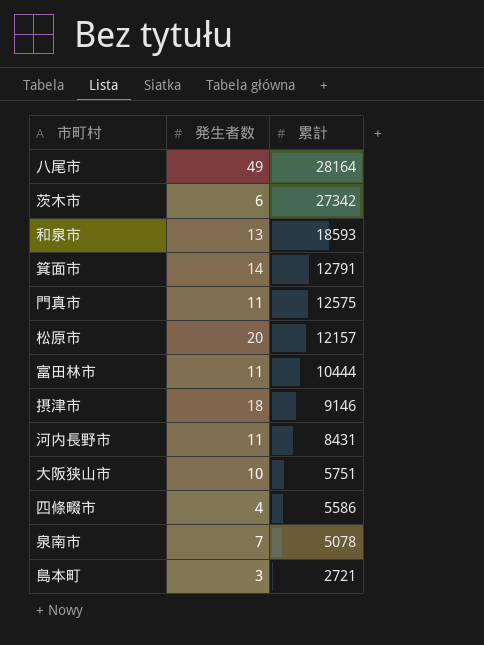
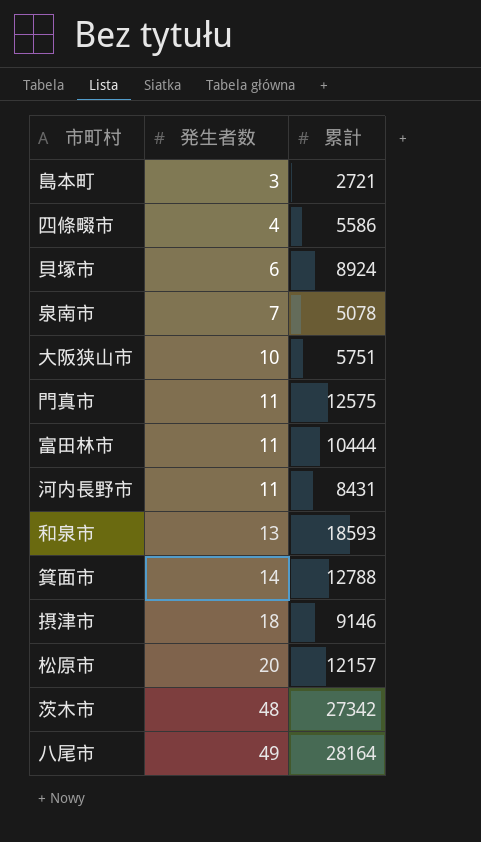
row order: 累計 descending -> 発生者数 ascending
row 貝塚市: none -> 6 | 8924
箕面市 | 累計: 12791 -> 12788
茨木市 | 発生者数: 6 -> 48

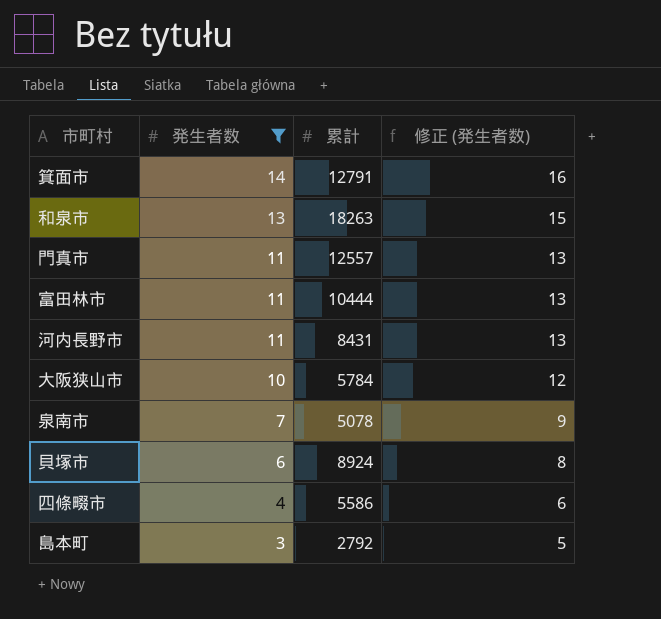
filter: none -> 発生者数 <= 14
row order: 発生者数 ascending -> 発生者数 descending
column 修正 (発生者数) | formula: none -> [発生者数] + 2
箕面市 | 累計: 12788 -> 12791
和泉市 | 累計: 18593 -> 18263
門真市 | 累計: 12575 -> 12557
大阪狭山市 | 累計: 5751 -> 5784
島本町 | 累計: 2721 -> 2792

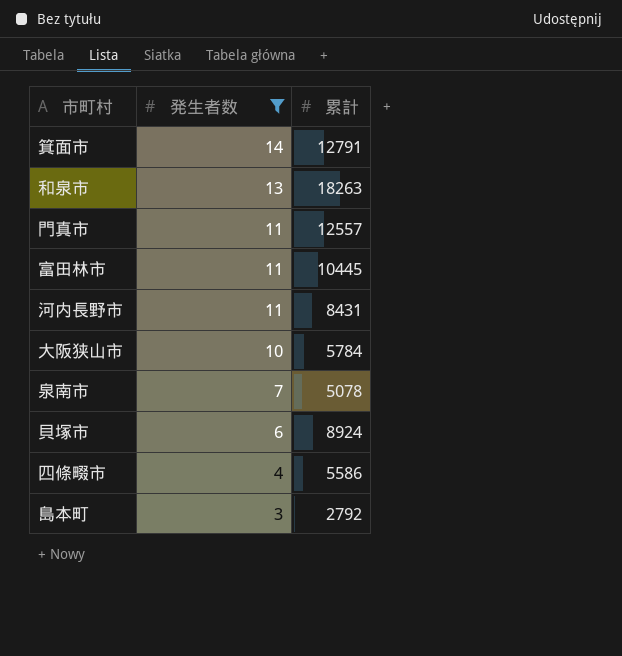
column 修正 (発生者数) | formula: [発生者数] + 2 -> none
富田林市 | 累計: 10444 -> 10445

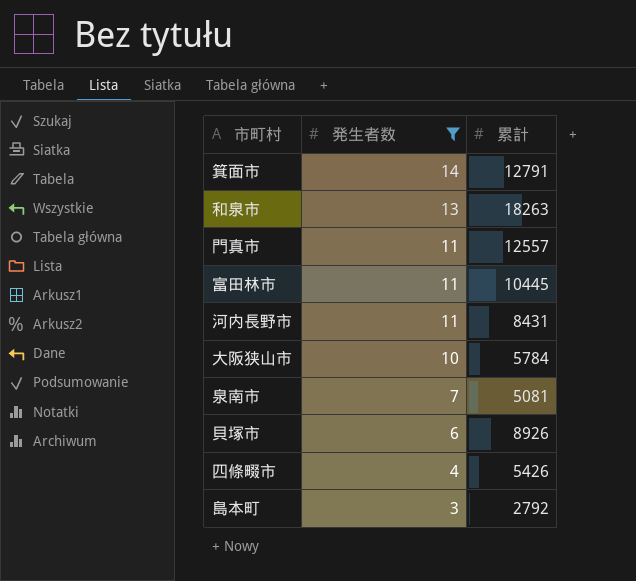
泉南市 | 累計: 5078 -> 5081
貝塚市 | 累計: 8924 -> 8926
四條畷市 | 累計: 5586 -> 5426

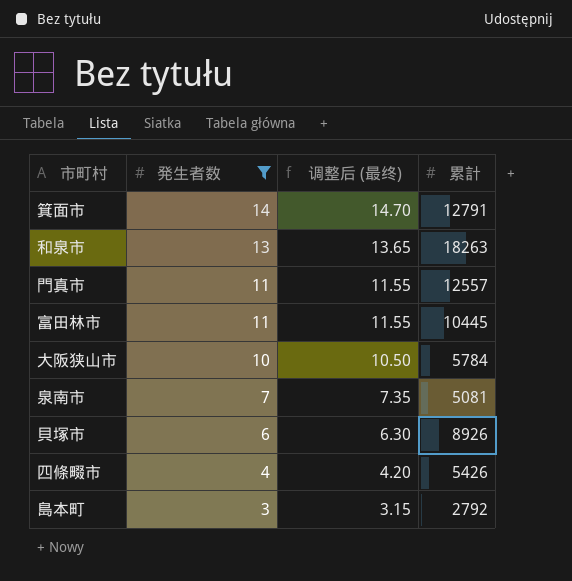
column 调整后 (最终) | formula: none -> [発生者数] * 1.05
row 河内長野市: 11 | 8431 -> none

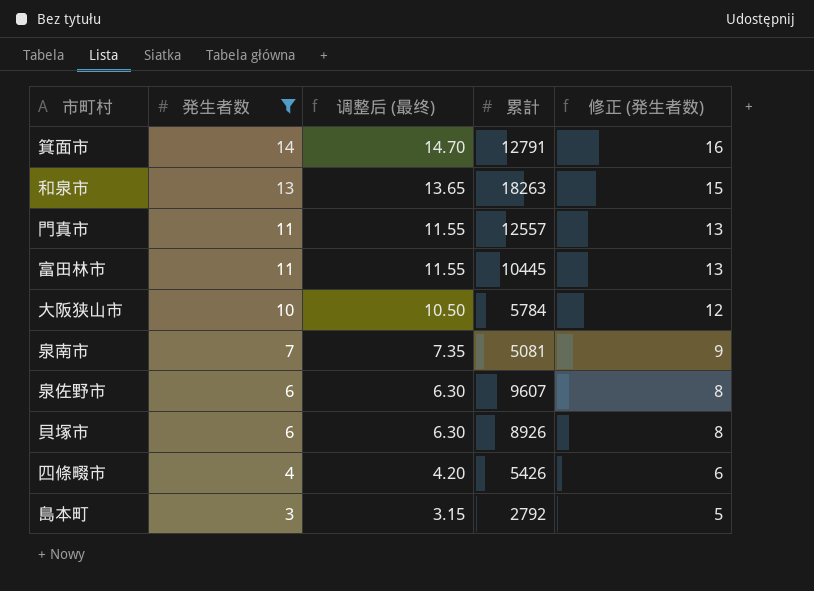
column 修正 (発生者数) | formula: none -> [発生者数] + 2
row 泉佐野市: none -> 6 | 6.30 | 9607 | 8

